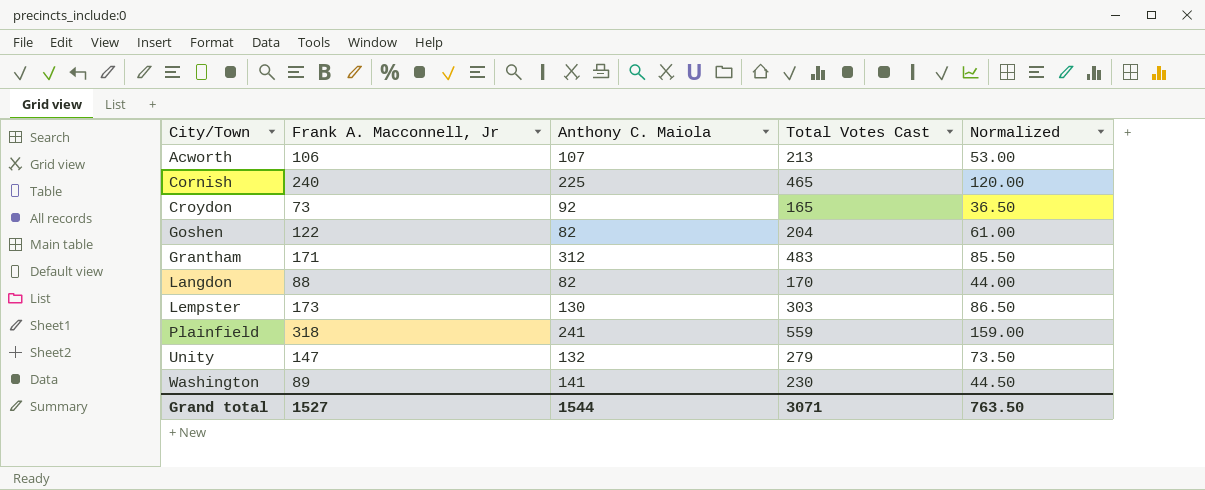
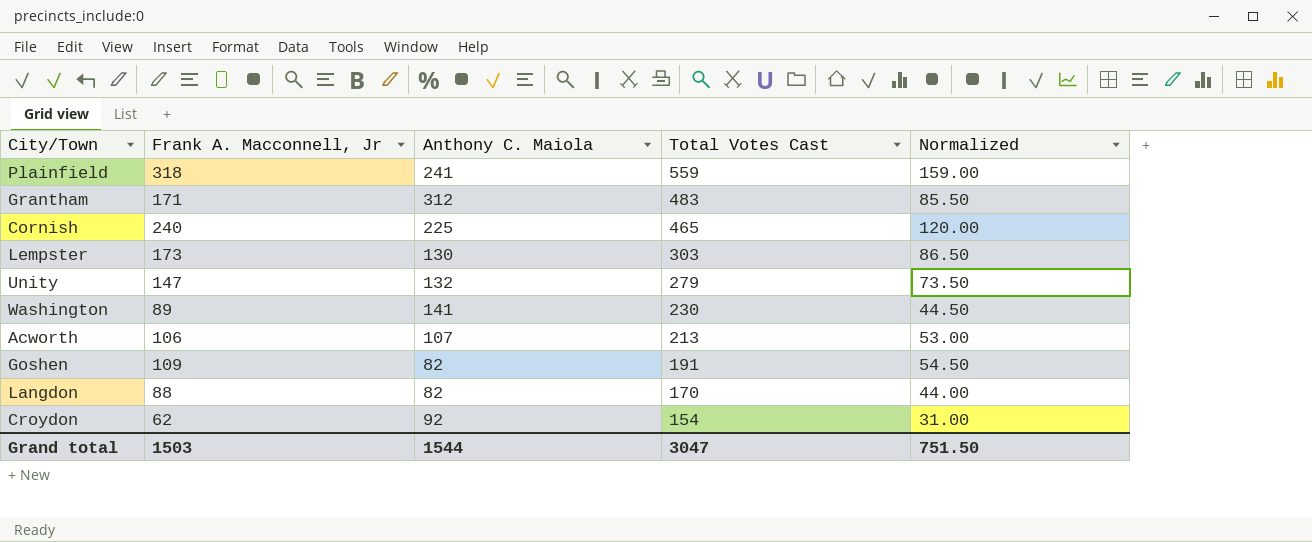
row order: City/Town ascending -> Total Votes Cast descending
Goshen | Frank A. Macconnell, Jr: 122 -> 109
Goshen | Total Votes Cast: 204 -> 191
Goshen | Normalized: 61.00 -> 54.50
Croydon | Frank A. Macconnell, Jr: 73 -> 62
Croydon | Total Votes Cast: 165 -> 154
Croydon | Normalized: 36.50 -> 31.00
Grand total | Frank A. Macconnell, Jr: 1527 -> 1503
Grand total | Total Votes Cast: 3071 -> 3047
Grand total | Normalized: 763.50 -> 751.50

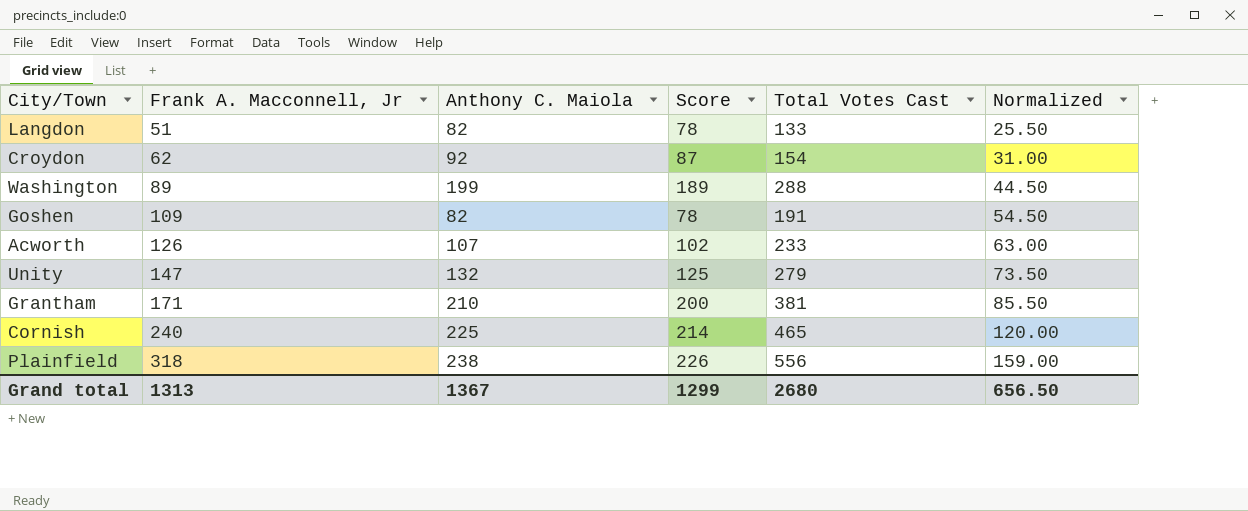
row order: Total Votes Cast descending -> Frank A. Macconnell, Jr ascending
column Score | formula: none -> [Anthony C. Maiola] * 0.95
row Lempster: 173 | 130 | 303 | 86.50 -> none
Langdon | Frank A. Macconnell, Jr: 88 -> 51
Langdon | Total Votes Cast: 170 -> 133
Langdon | Normalized: 44.00 -> 25.50
Washington | Anthony C. Maiola: 141 -> 199
Washington | Total Votes Cast: 230 -> 288
Acworth | Frank A. Macconnell, Jr: 106 -> 126
Acworth | Total Votes Cast: 213 -> 233
Acworth | Normalized: 53.00 -> 63.00
Grantham | Anthony C. Maiola: 312 -> 210
Grantham | Total Votes Cast: 483 -> 381
Plainfield | Anthony C. Maiola: 241 -> 238
Plainfield | Total Votes Cast: 559 -> 556
Grand total | Frank A. Macconnell, Jr: 1503 -> 1313
Grand total | Anthony C. Maiola: 1544 -> 1367
Grand total | Total Votes Cast: 3047 -> 2680
Grand total | Normalized: 751.50 -> 656.50

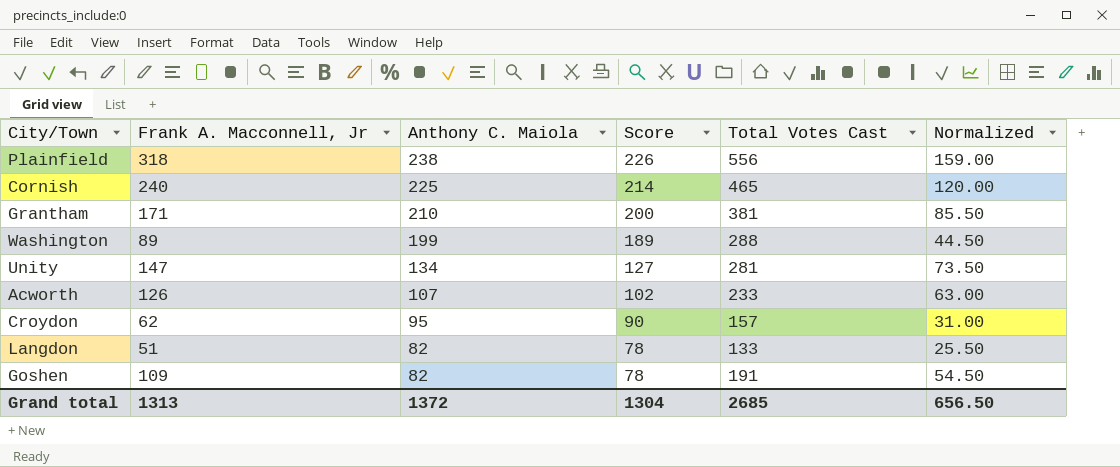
row order: Frank A. Macconnell, Jr ascending -> Anthony C. Maiola descending
Unity | Anthony C. Maiola: 132 -> 134
Unity | Score: 125 -> 127
Unity | Total Votes Cast: 279 -> 281
Croydon | Anthony C. Maiola: 92 -> 95
Croydon | Score: 87 -> 90
Croydon | Total Votes Cast: 154 -> 157
Grand total | Anthony C. Maiola: 1367 -> 1372
Grand total | Score: 1299 -> 1304
Grand total | Total Votes Cast: 2680 -> 2685

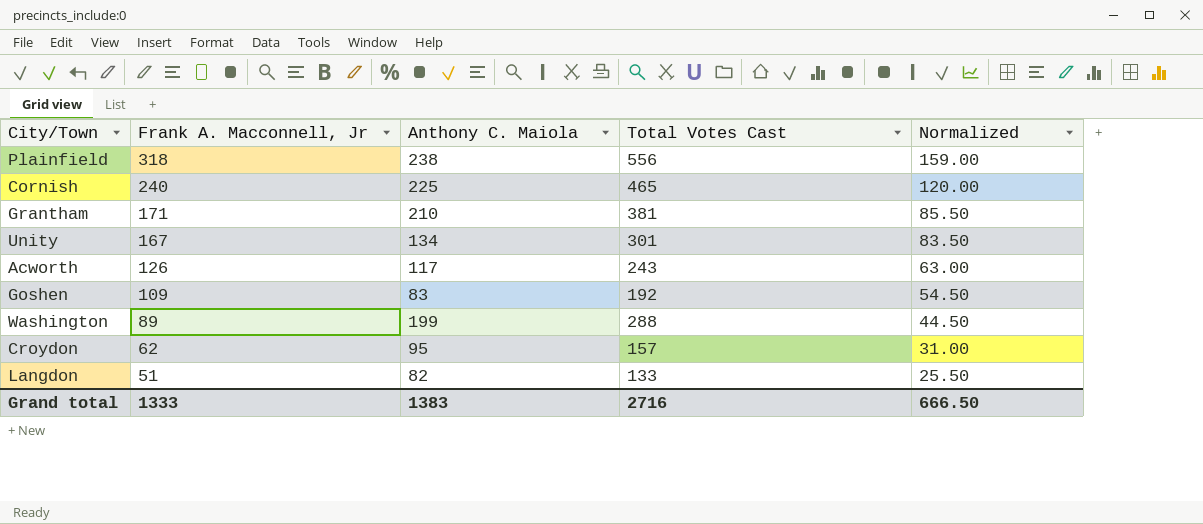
row order: Anthony C. Maiola descending -> Frank A. Macconnell, Jr descending
column Score | formula: [Anthony C. Maiola] * 0.95 -> none
Unity | Frank A. Macconnell, Jr: 147 -> 167
Unity | Total Votes Cast: 281 -> 301
Unity | Normalized: 73.50 -> 83.50
Acworth | Anthony C. Maiola: 107 -> 117
Acworth | Total Votes Cast: 233 -> 243
Goshen | Anthony C. Maiola: 82 -> 83
Goshen | Total Votes Cast: 191 -> 192
Grand total | Frank A. Macconnell, Jr: 1313 -> 1333
Grand total | Anthony C. Maiola: 1372 -> 1383
Grand total | Total Votes Cast: 2685 -> 2716
Grand total | Normalized: 656.50 -> 666.50

